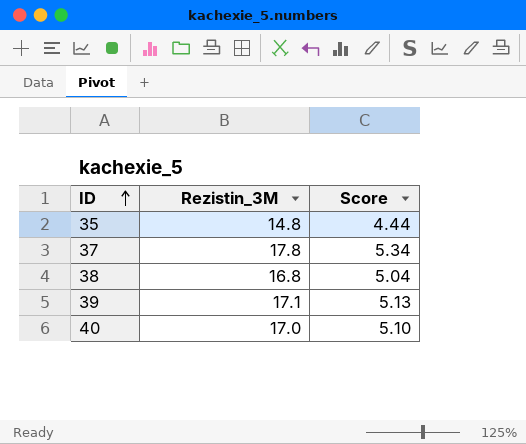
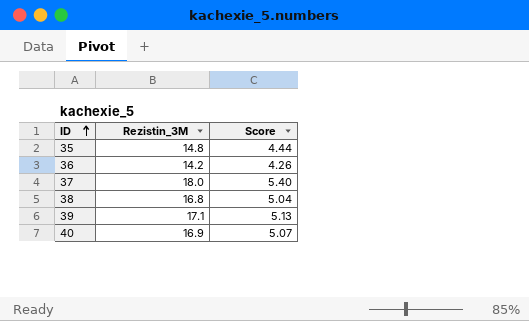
row 36: none -> 14.2 | 4.26
37 | Rezistin_3M: 17.8 -> 18.0
37 | Score: 5.34 -> 5.40
40 | Rezistin_3M: 17.0 -> 16.9
40 | Score: 5.10 -> 5.07

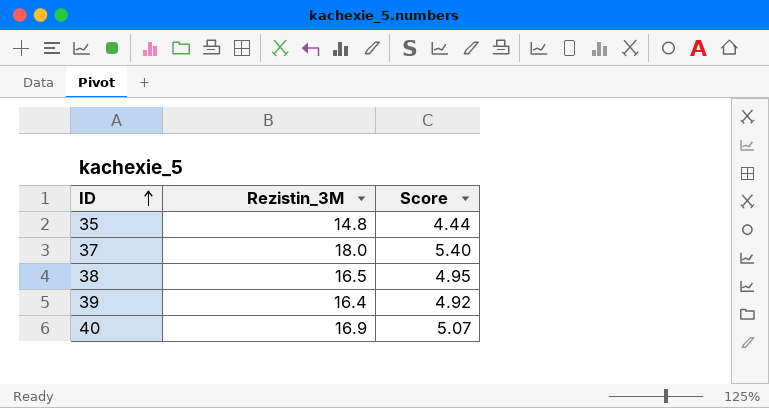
row 36: 14.2 | 4.26 -> none
38 | Rezistin_3M: 16.8 -> 16.5
38 | Score: 5.04 -> 4.95
39 | Rezistin_3M: 17.1 -> 16.4
39 | Score: 5.13 -> 4.92

